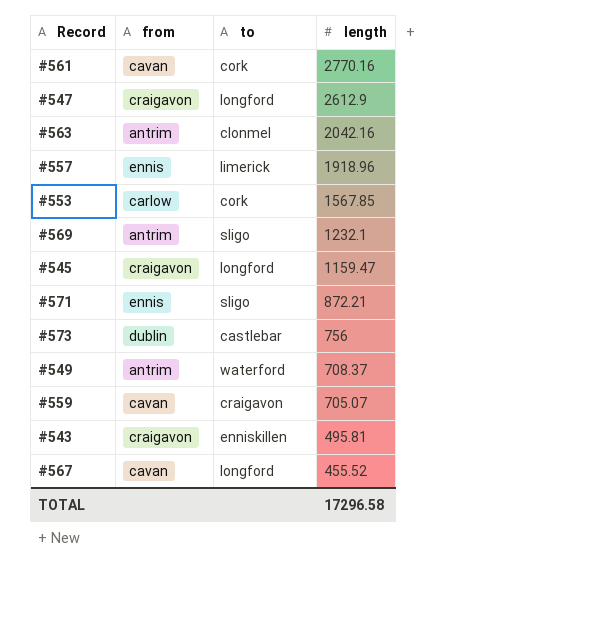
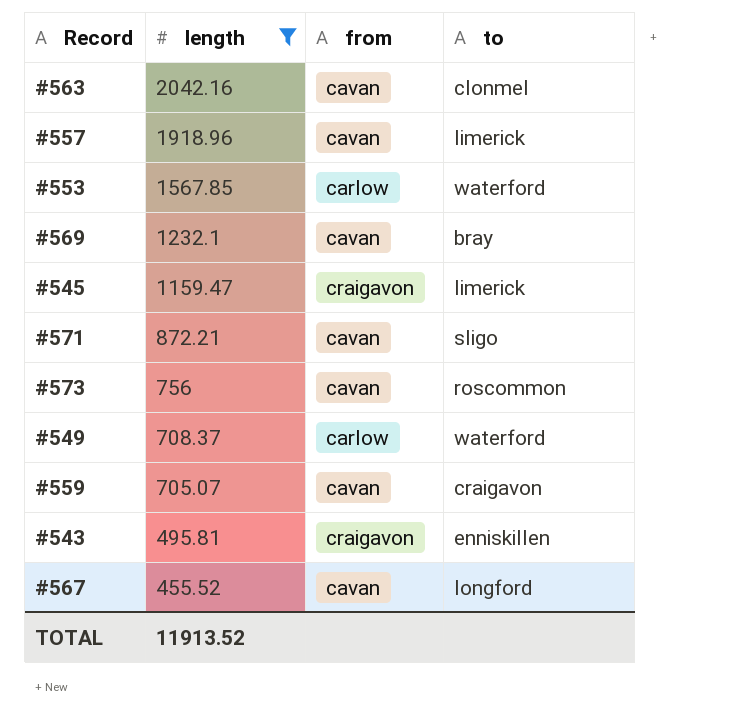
filter: none -> length <= 2042.16
column length | position: 4 -> 2
#563 | from: antrim -> cavan
#557 | from: ennis -> cavan
#553 | to: cork -> waterford
#569 | from: antrim -> cavan
#569 | to: sligo -> bray
#545 | to: longford -> limerick
#571 | from: ennis -> cavan
#573 | from: dublin -> cavan
#573 | to: castlebar -> roscommon
#549 | from: antrim -> carlow
TOTAL | length: 17296.58 -> 11913.52

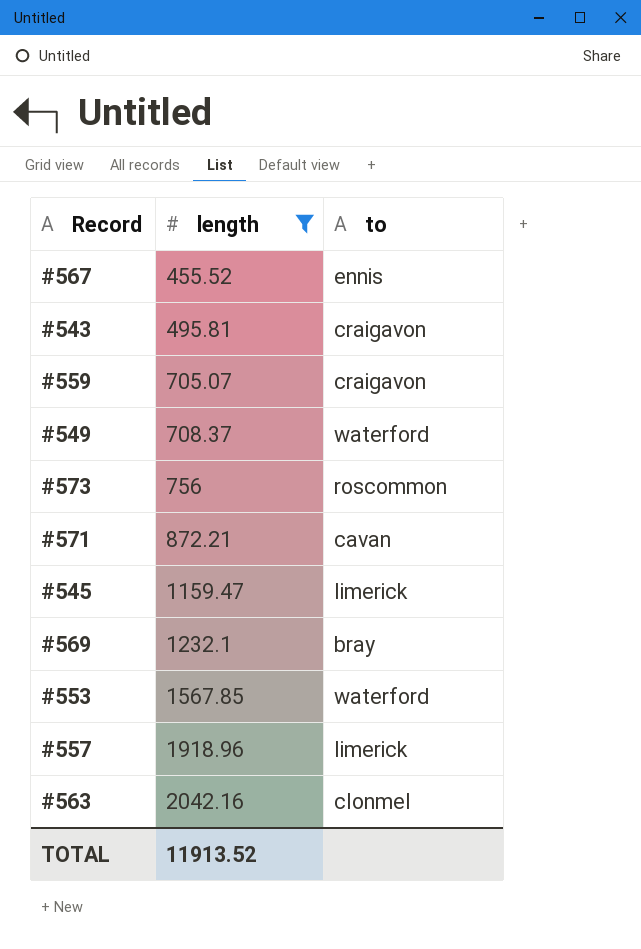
row order: length descending -> length ascending
column from | position: 3 -> none
#567 | to: longford -> ennis
#543 | to: enniskillen -> craigavon
#571 | to: sligo -> cavan

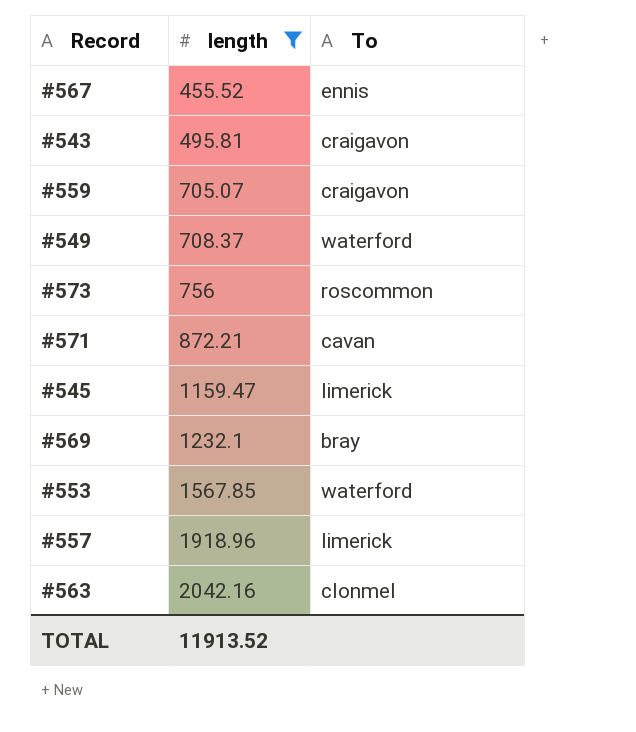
column name: to -> To

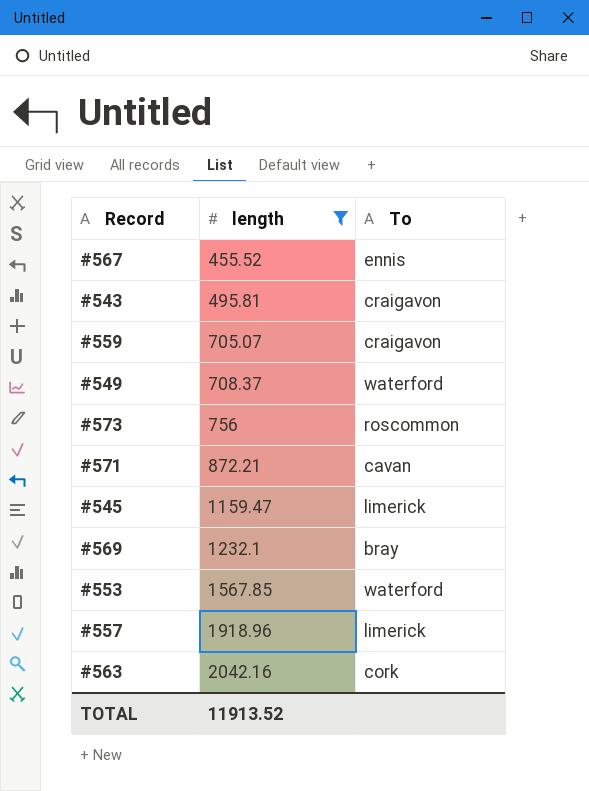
#563 | To: clonmel -> cork

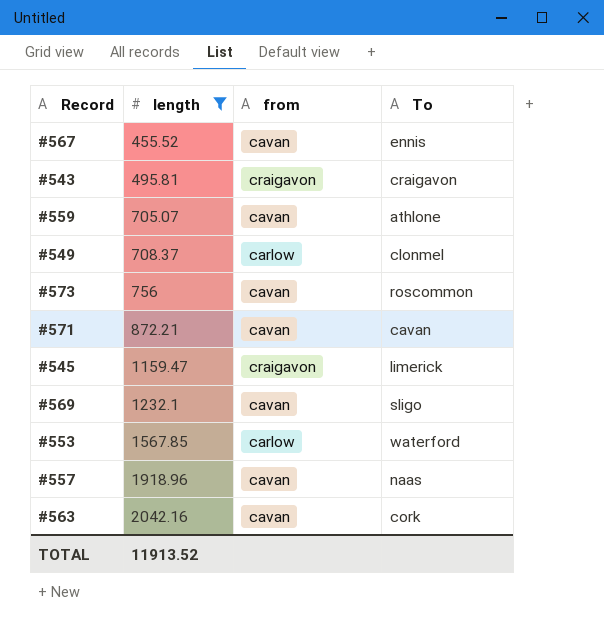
column from | position: none -> 3
#559 | To: craigavon -> athlone
#549 | To: waterford -> clonmel
#569 | To: bray -> sligo
#557 | To: limerick -> naas

